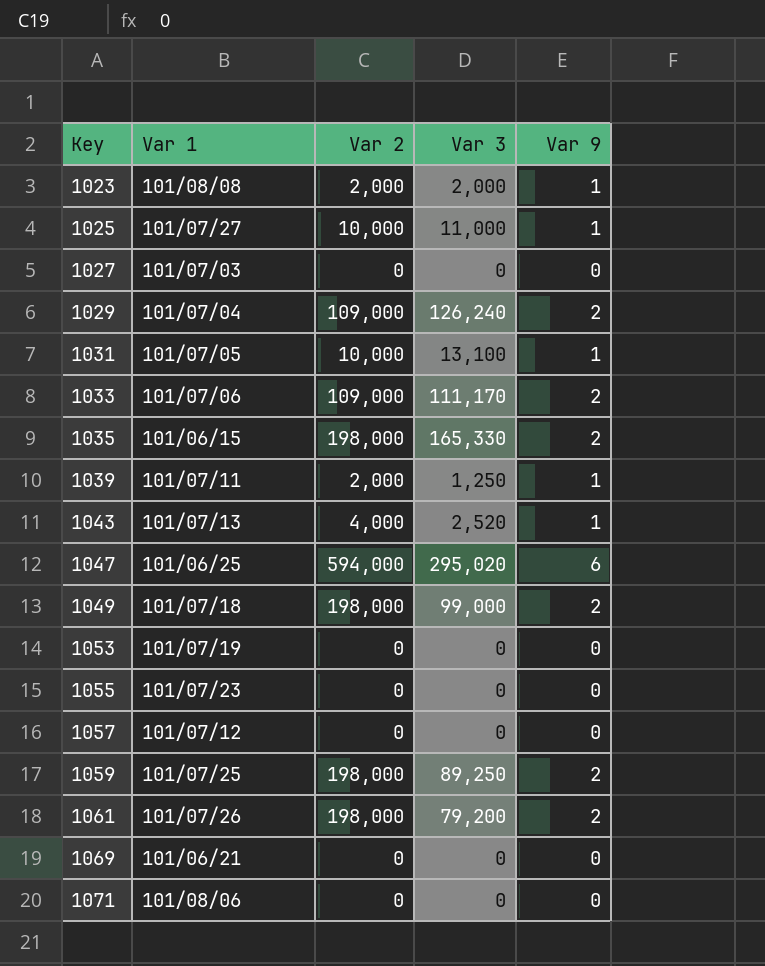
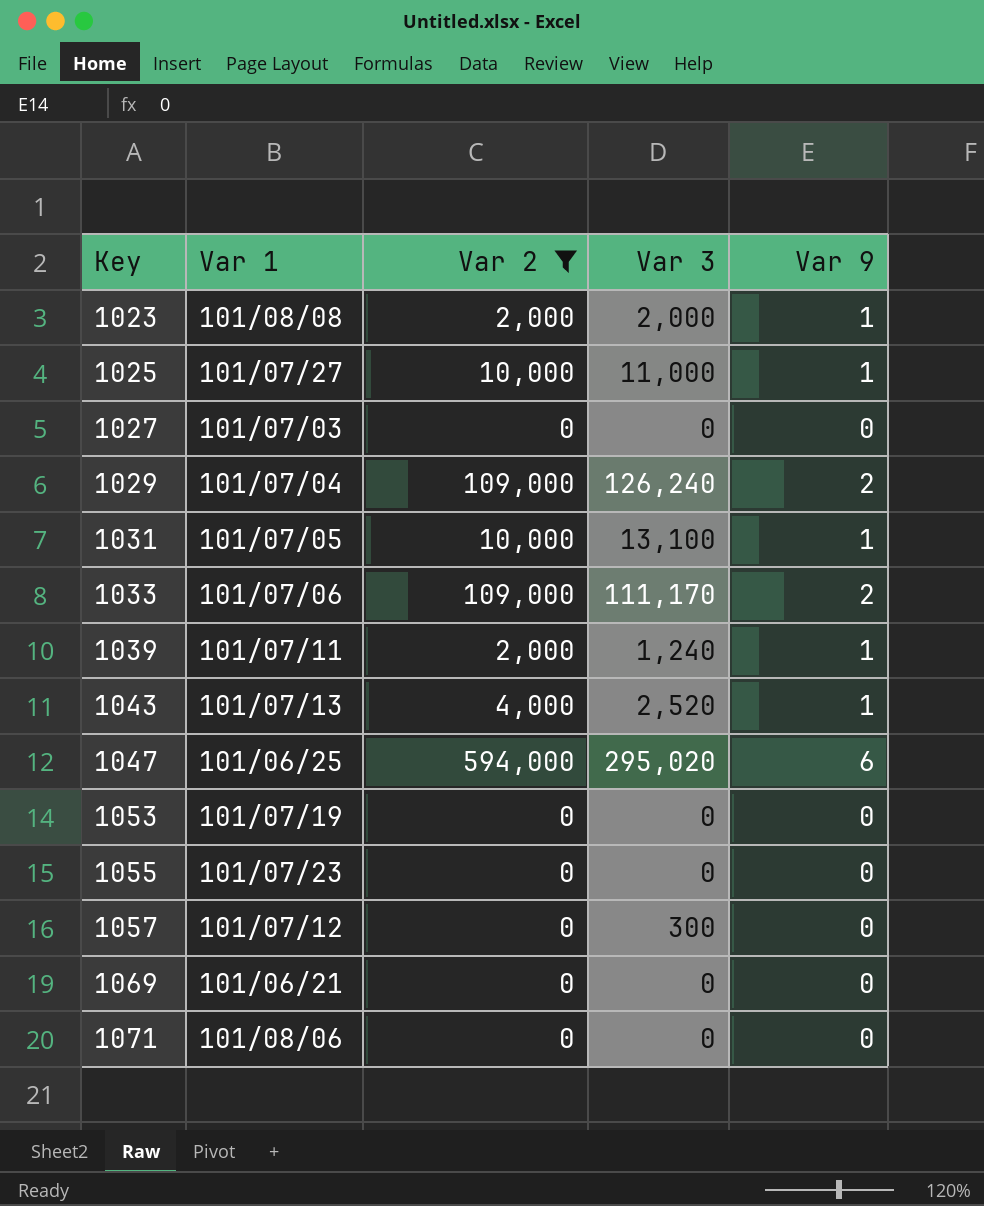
filter: none -> Var 2 != 198,000
1039 | Var 3: 1,250 -> 1,240
1057 | Var 3: 0 -> 300

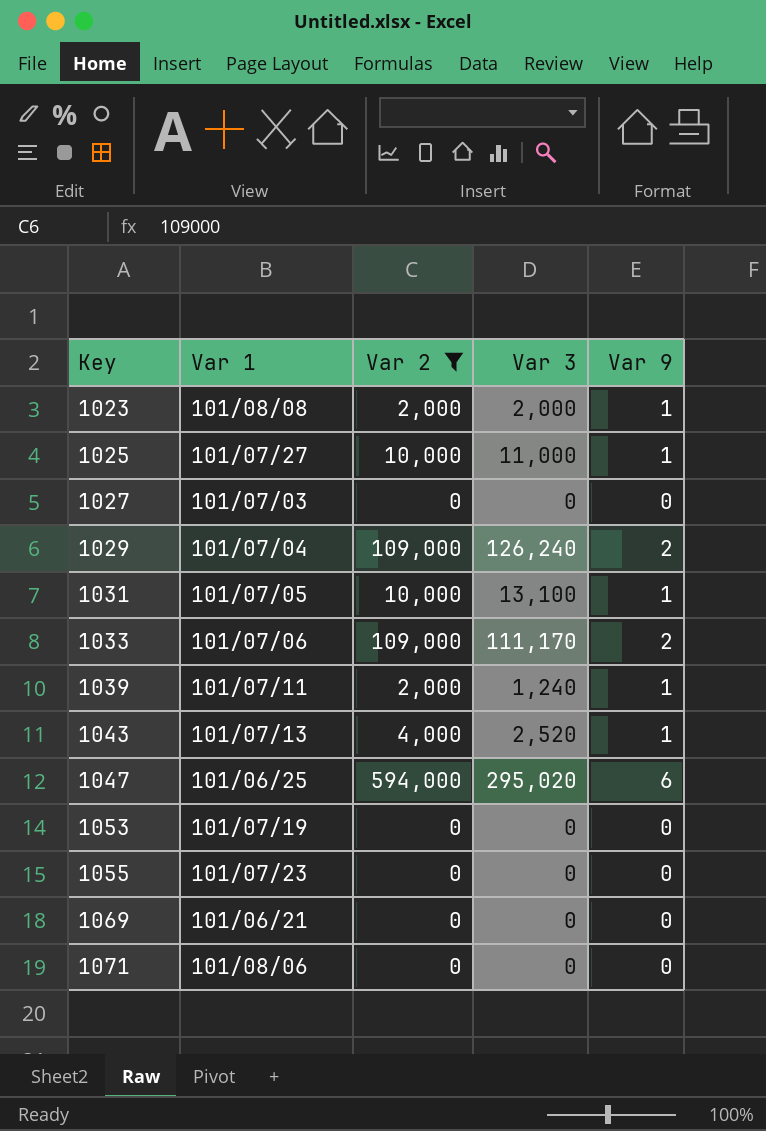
row 1057: 101/07/12 | 0 | 300 | 0 -> none

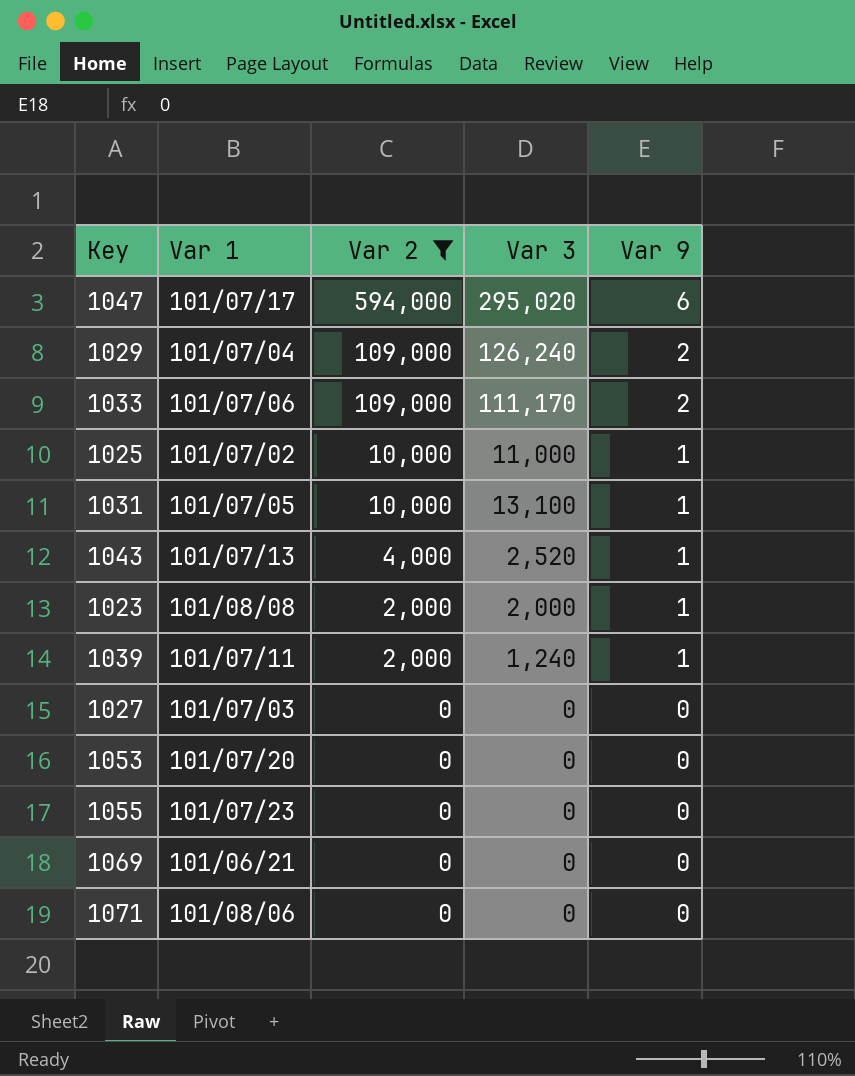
row order: Key ascending -> Var 2 descending
1047 | Var 1: 101/06/25 -> 101/07/17
1025 | Var 1: 101/07/27 -> 101/07/02
1053 | Var 1: 101/07/19 -> 101/07/20

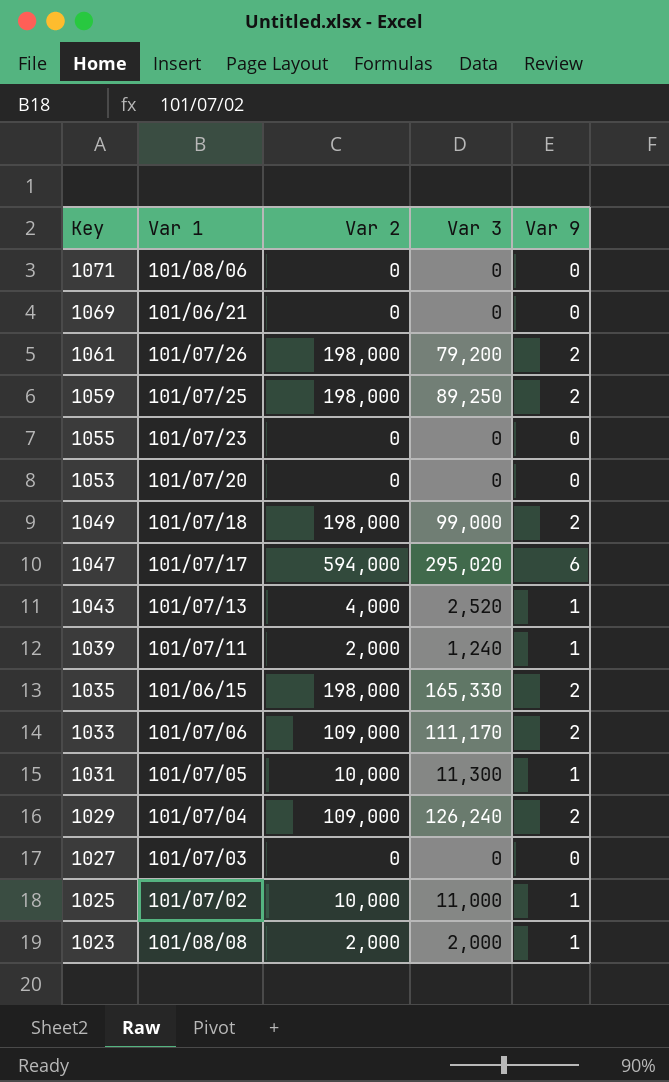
filter: Var 2 != 198,000 -> none
row order: Var 2 descending -> Key descending
1031 | Var 3: 13,100 -> 11,300

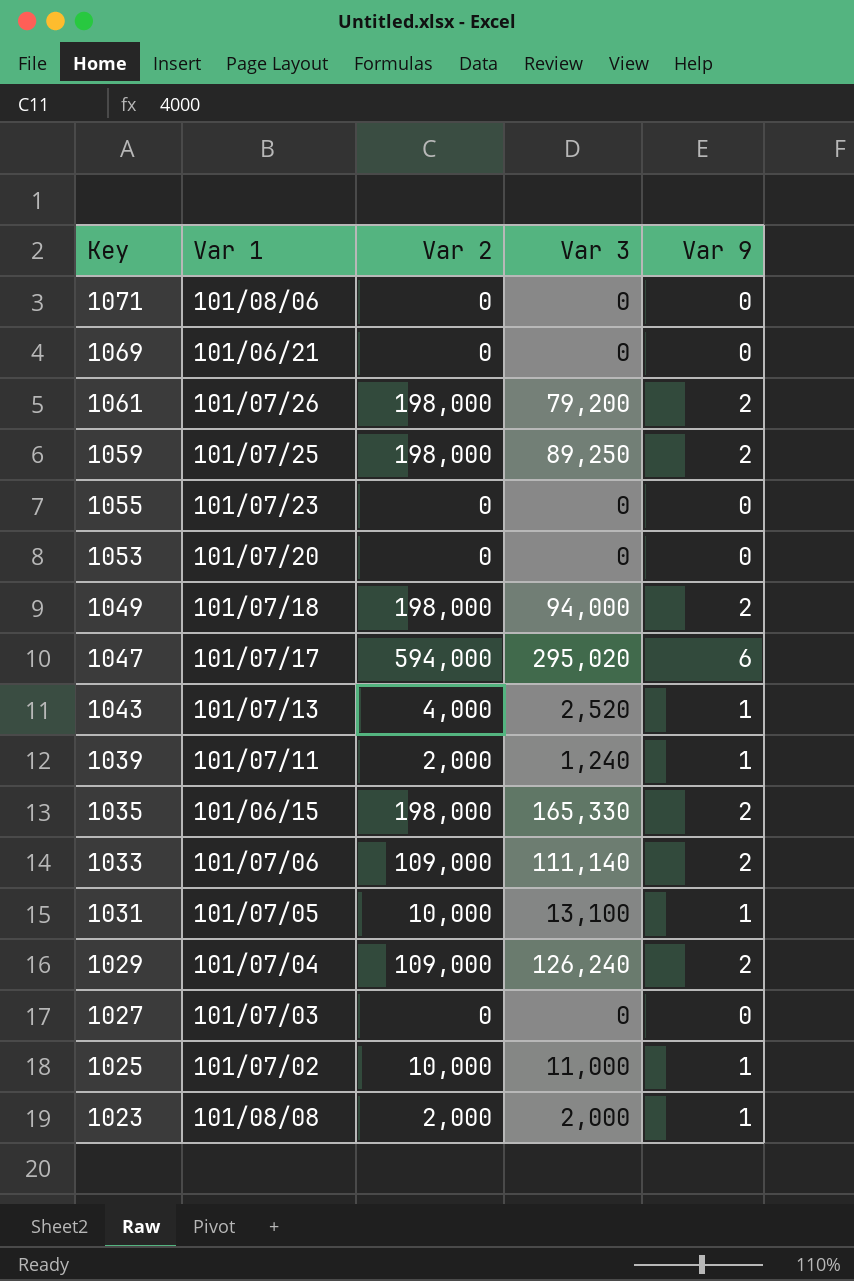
1049 | Var 3: 99,000 -> 94,000
1033 | Var 3: 111,170 -> 111,140
1031 | Var 3: 11,300 -> 13,100

